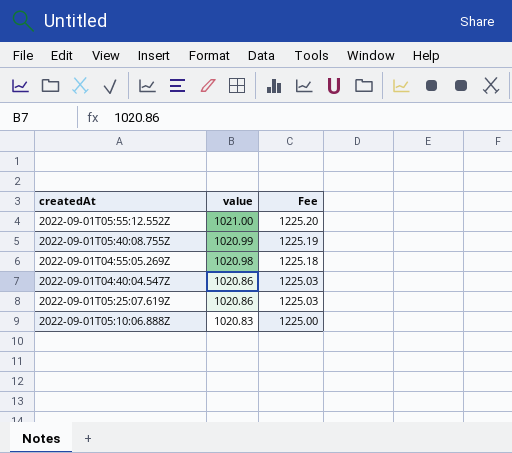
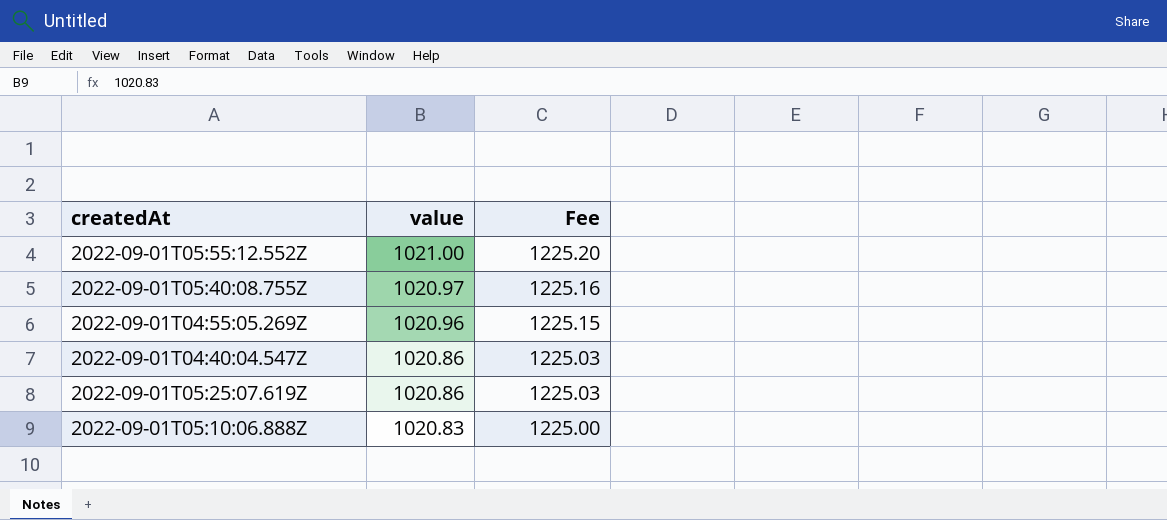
2022-09-01T05:40:08.755Z | value: 1020.99 -> 1020.97
2022-09-01T05:40:08.755Z | Fee: 1225.19 -> 1225.16
2022-09-01T04:55:05.269Z | value: 1020.98 -> 1020.96
2022-09-01T04:55:05.269Z | Fee: 1225.18 -> 1225.15

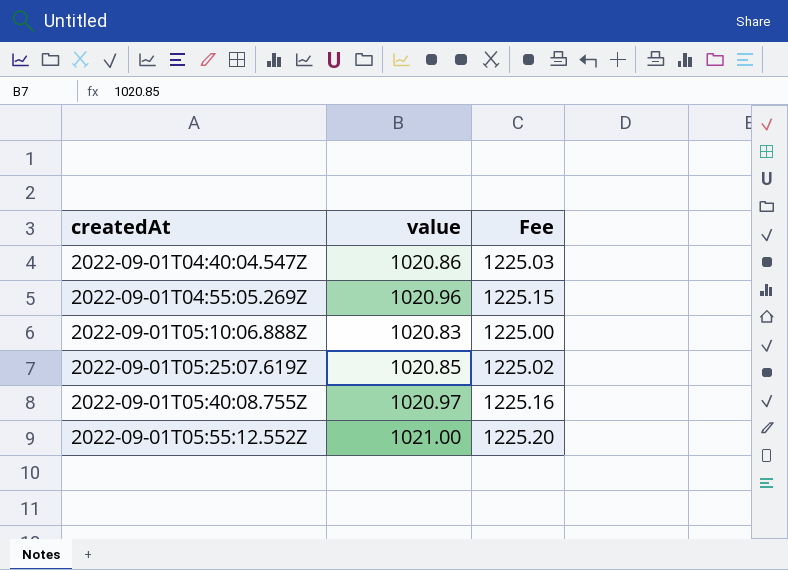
row order: value descending -> createdAt ascending
2022-09-01T05:25:07.619Z | value: 1020.86 -> 1020.85
2022-09-01T05:25:07.619Z | Fee: 1225.03 -> 1225.02

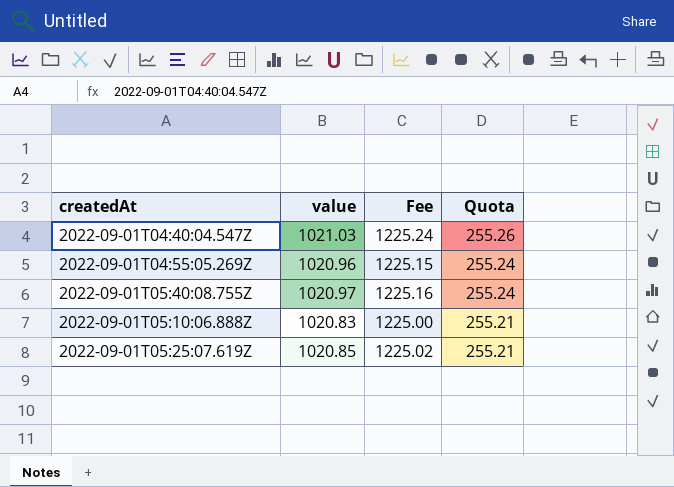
row order: createdAt ascending -> Quota descending
column Quota | formula: none -> [value] * 0.25
row 2022-09-01T05:55:12.552Z: 1021.00 | 1225.20 -> none
2022-09-01T04:40:04.547Z | value: 1020.86 -> 1021.03
2022-09-01T04:40:04.547Z | Fee: 1225.03 -> 1225.24

